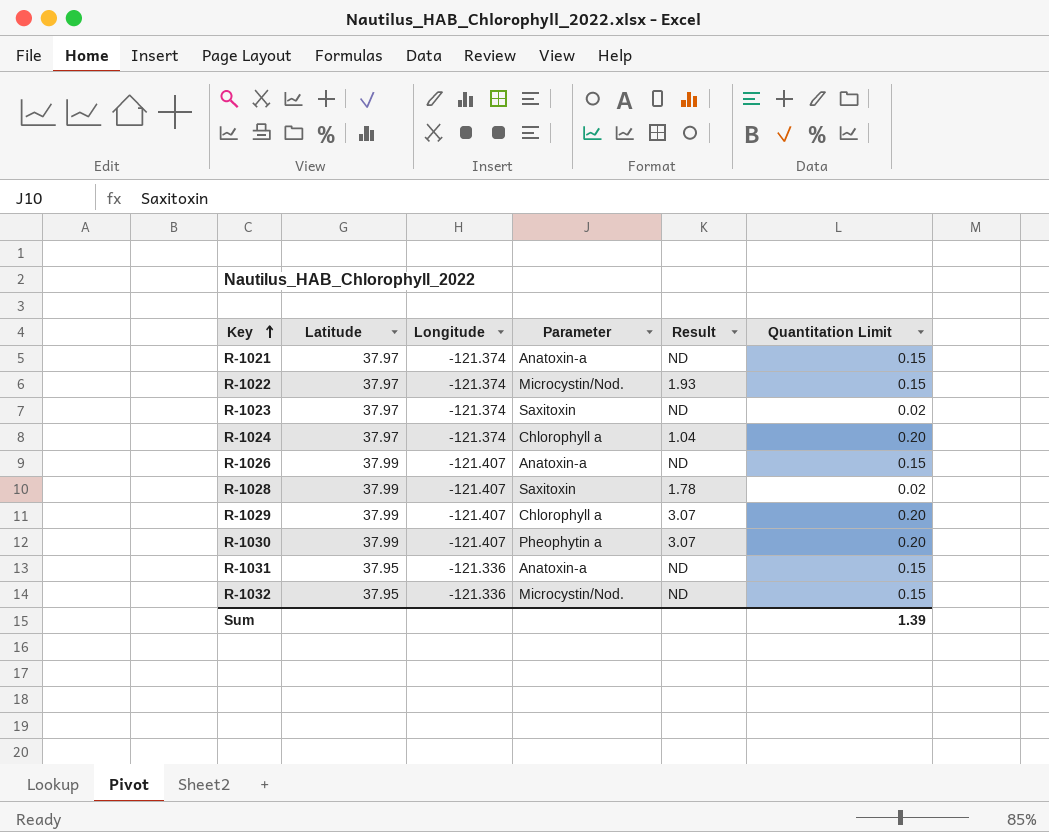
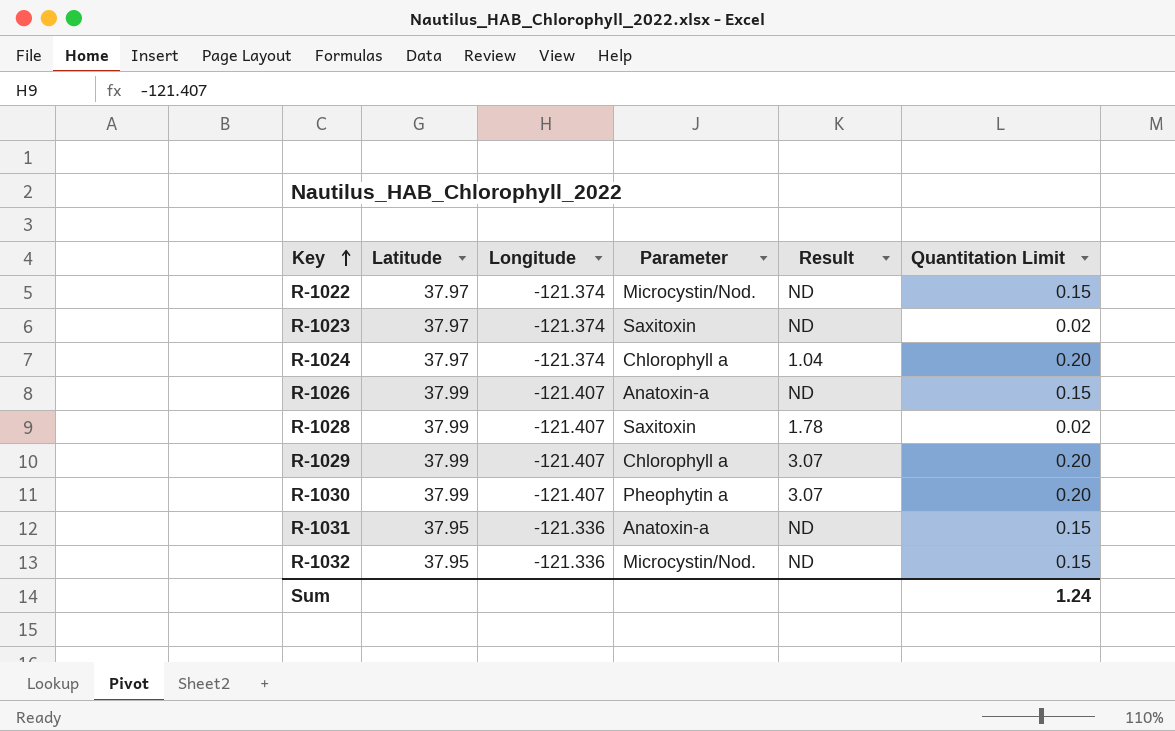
row R-1021: 37.97 | -121.374 | Anatoxin-a | ND | 0.15 -> none
R-1022 | Result: 1.93 -> ND
Sum | Quantitation Limit: 1.39 -> 1.24

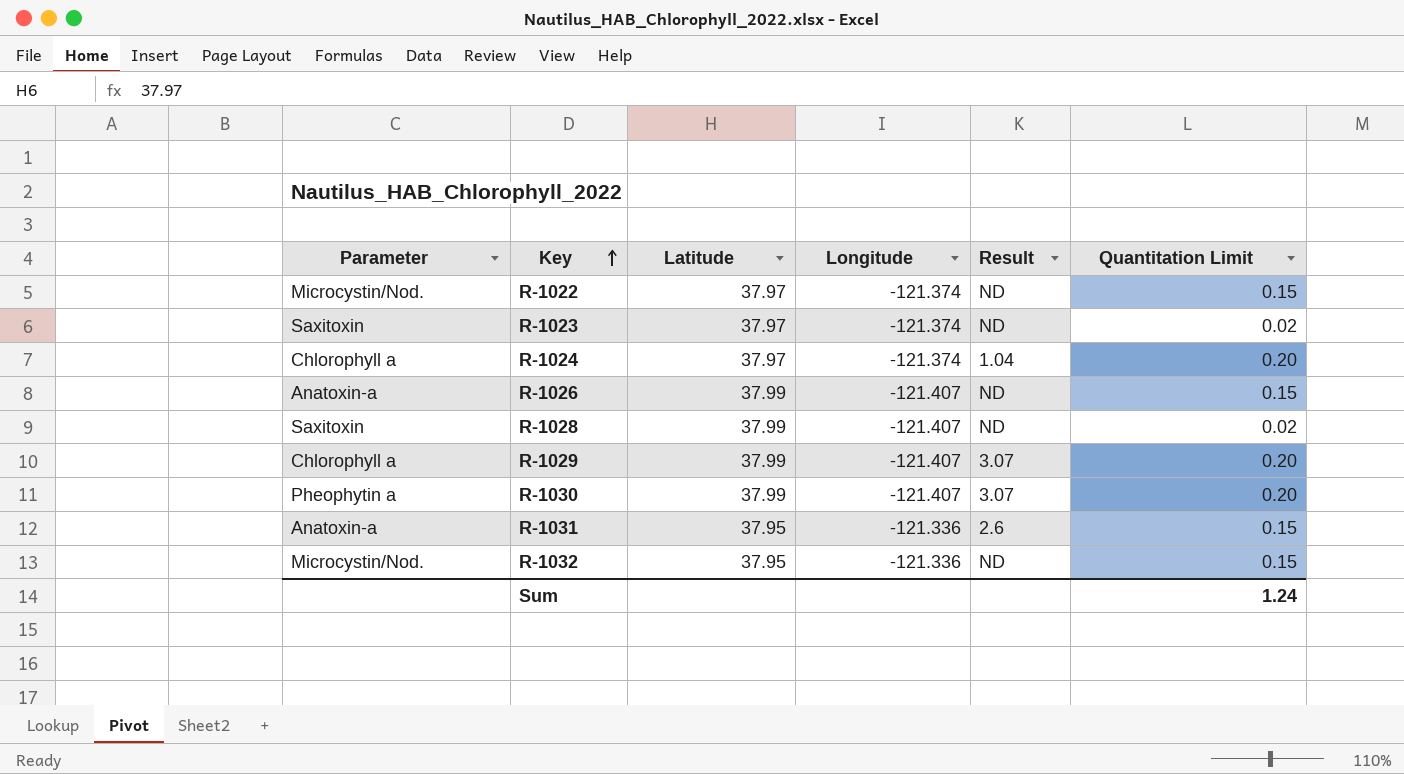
column Parameter | position: 4 -> 1
R-1028 | Result: 1.78 -> ND
R-1031 | Result: ND -> 2.6

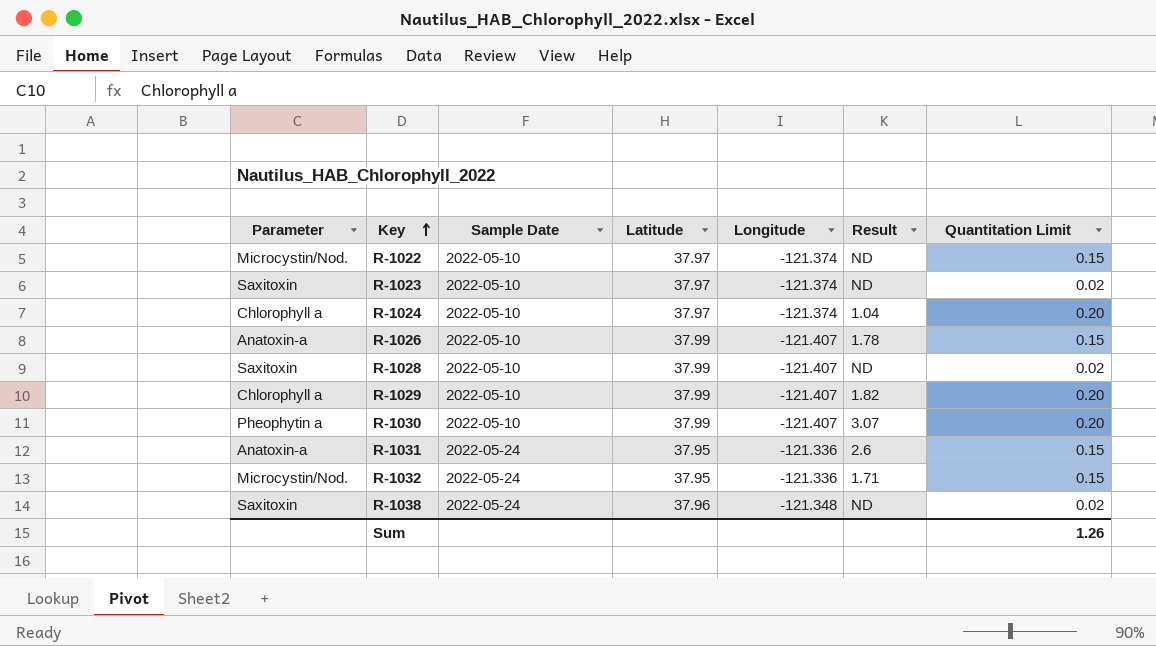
column Sample Date | position: none -> 3
R-1026 | Result: ND -> 1.78
R-1029 | Result: 3.07 -> 1.82
R-1032 | Result: ND -> 1.71
row R-1038: none -> Saxitoxin | 2022-05-24 | 37.96 | -121.348 | ND | 0.02
Sum | Quantitation Limit: 1.24 -> 1.26

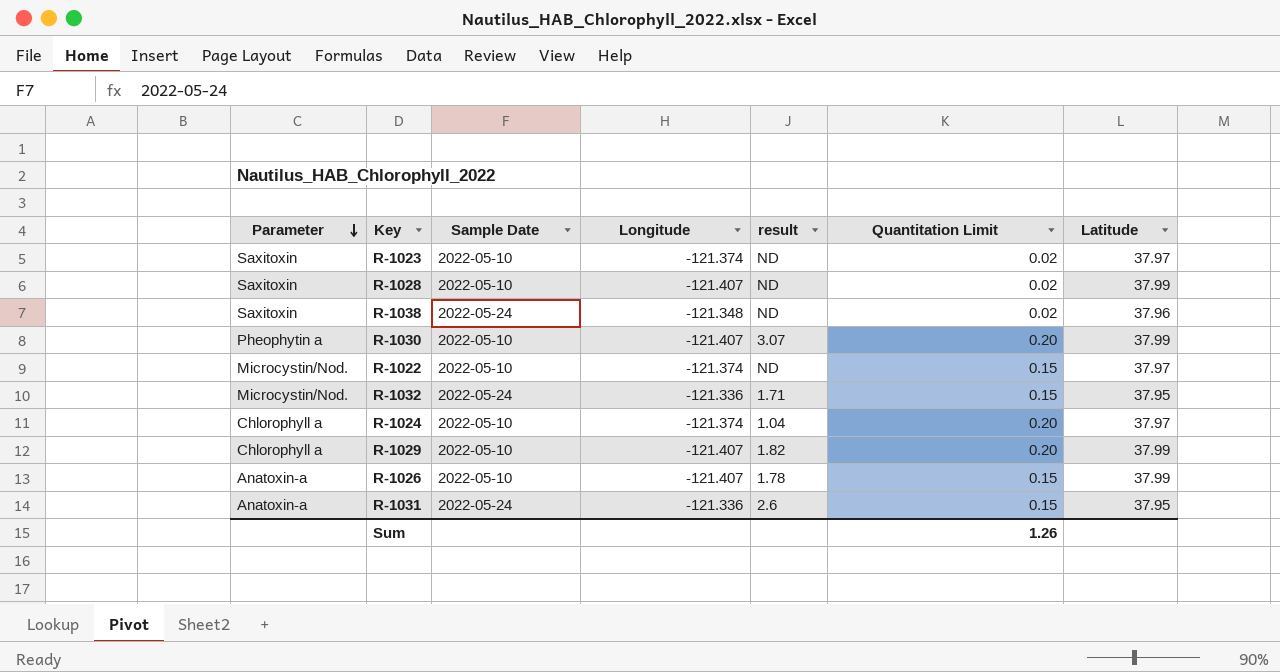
row order: Key ascending -> Parameter descending
column name: Result -> result
column Latitude | position: 4 -> 7

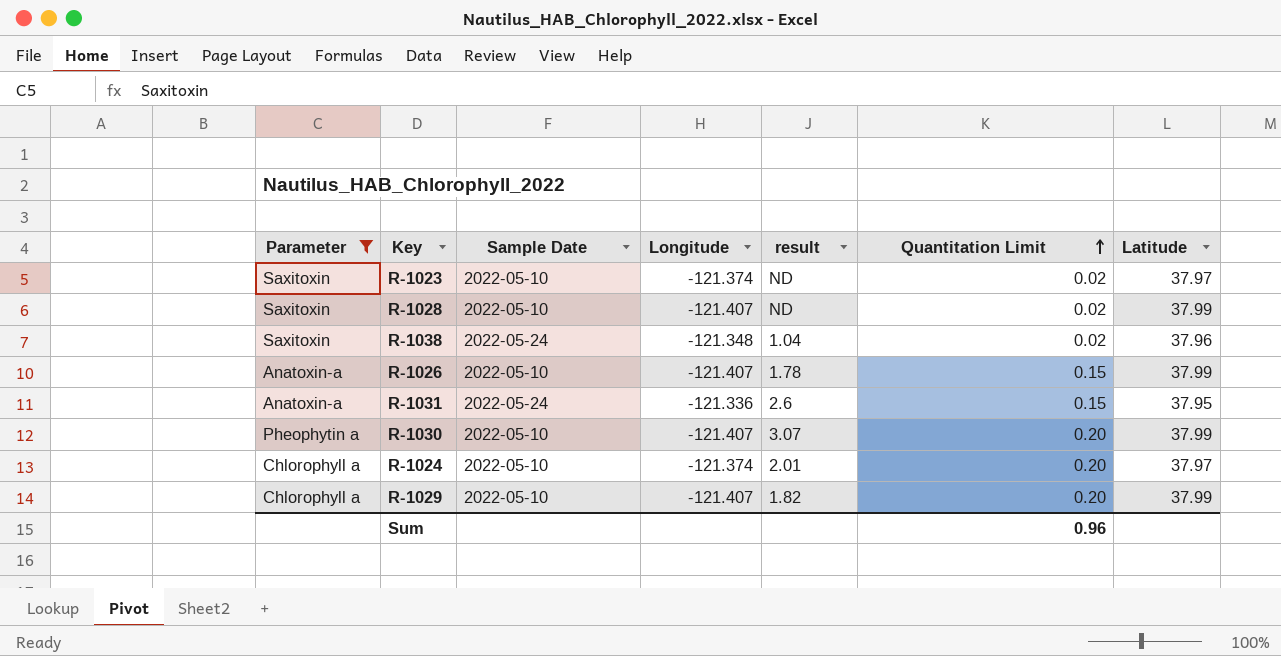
filter: none -> Parameter != Microcystin/Nod.
row order: Parameter descending -> Quantitation Limit ascending
R-1038 | result: ND -> 1.04
R-1024 | result: 1.04 -> 2.01
Sum | Quantitation Limit: 1.26 -> 0.96

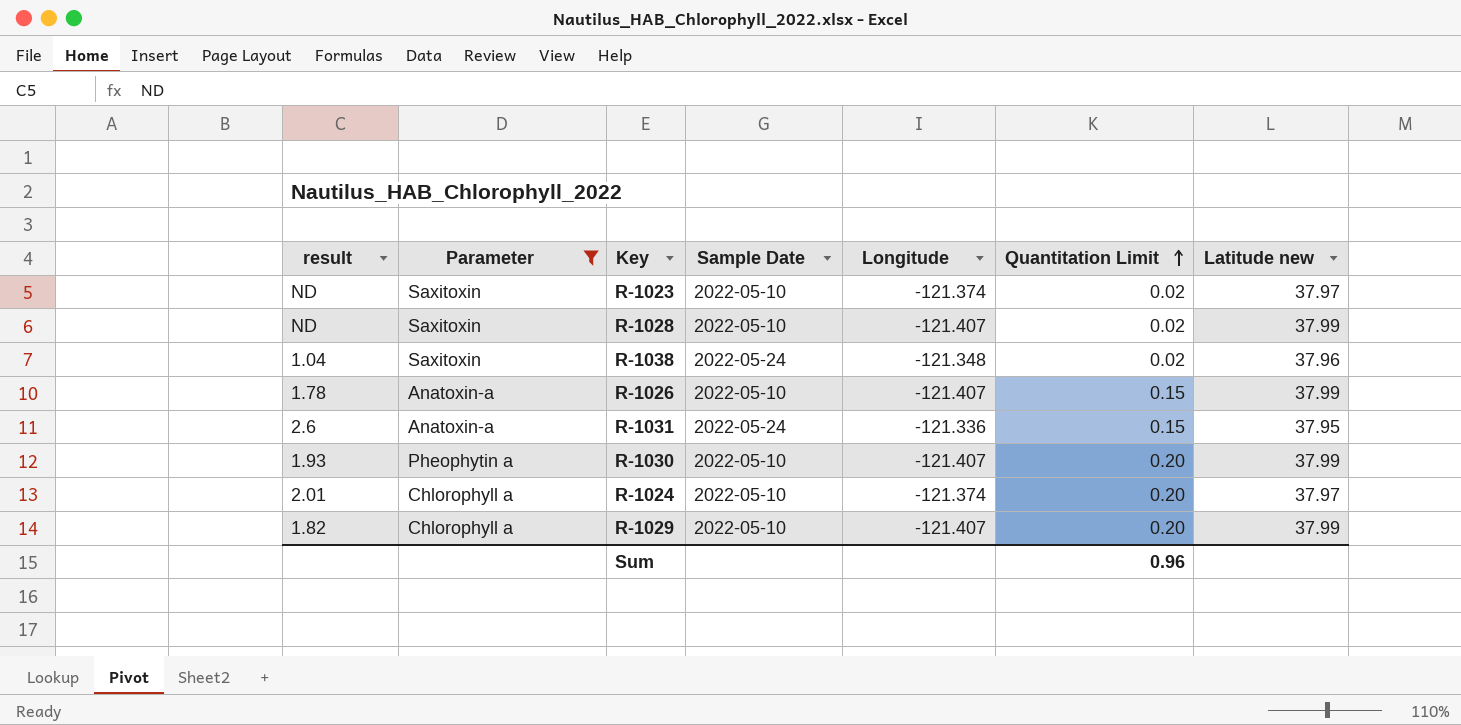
column result | position: 5 -> 1
column name: Latitude -> Latitude new
R-1030 | result: 3.07 -> 1.93

